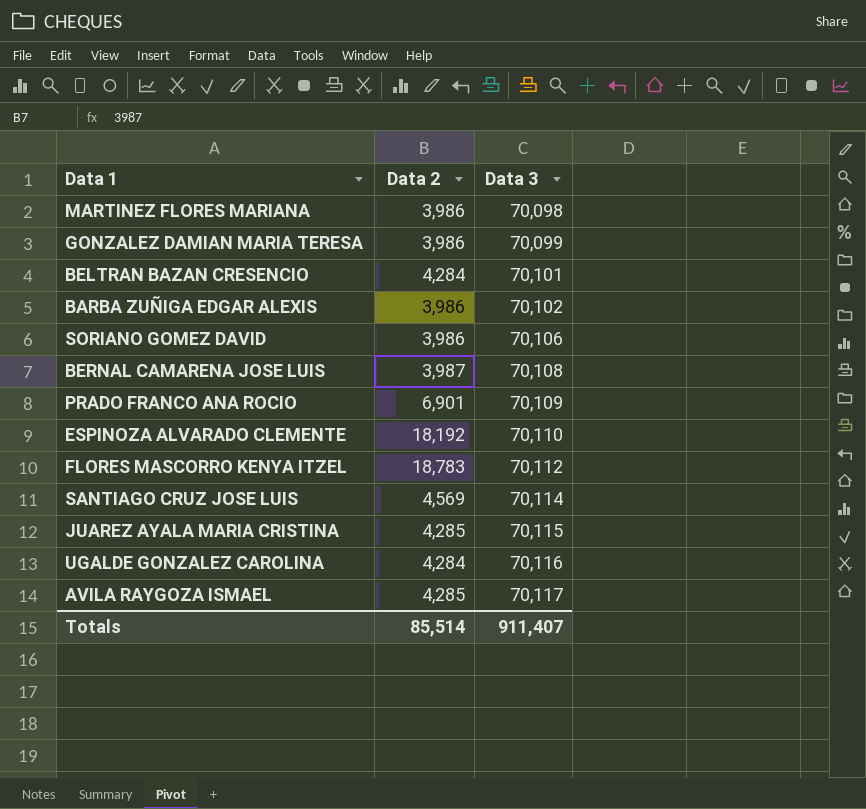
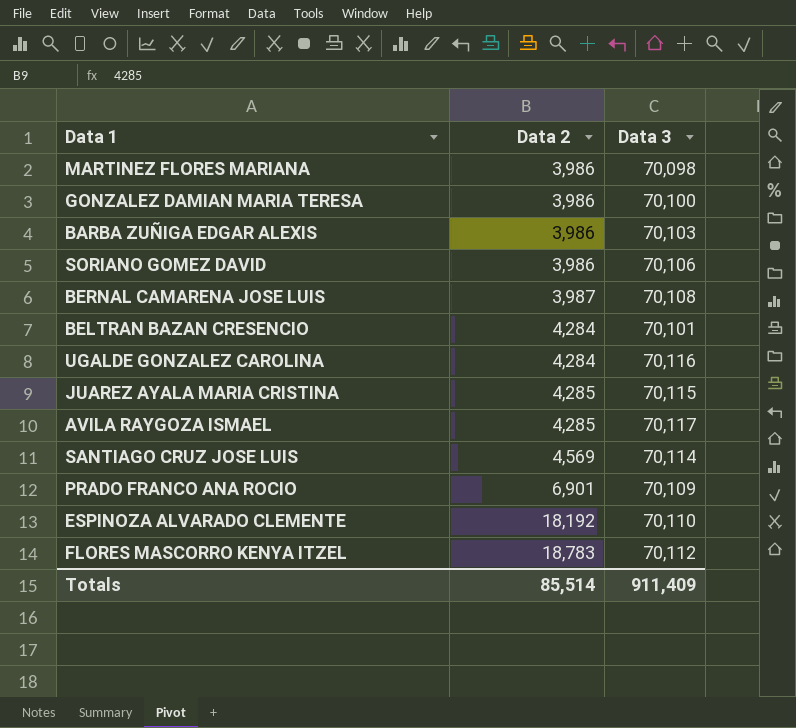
row order: Data 3 ascending -> Data 2 ascending
GONZALEZ DAMIAN MARIA TERESA | Data 3: 70,099 -> 70,100
BARBA ZUÑIGA EDGAR ALEXIS | Data 3: 70,102 -> 70,103
Totals | Data 3: 911,407 -> 911,409

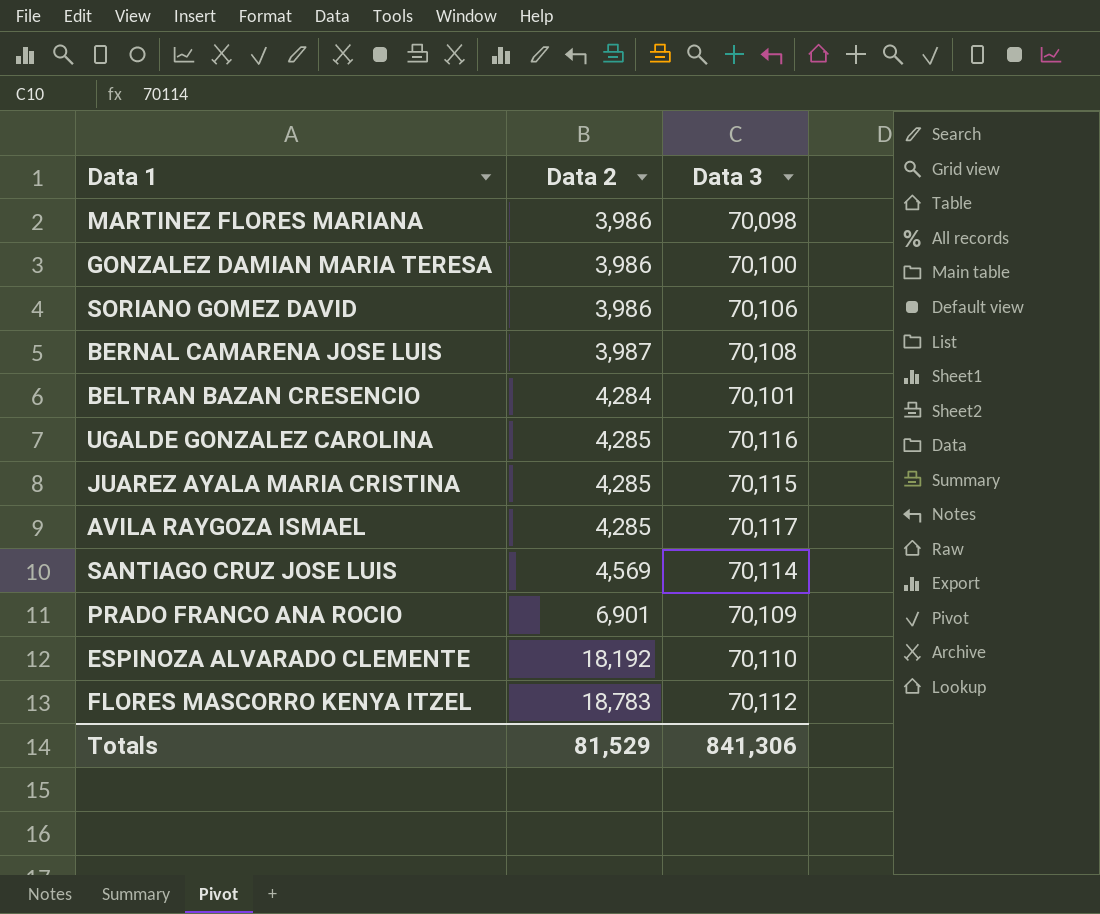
row BARBA ZUÑIGA EDGAR ALEXIS: 3,986 | 70,103 -> none
UGALDE GONZALEZ CAROLINA | Data 2: 4,284 -> 4,285
Totals | Data 2: 85,514 -> 81,529
Totals | Data 3: 911,409 -> 841,306

